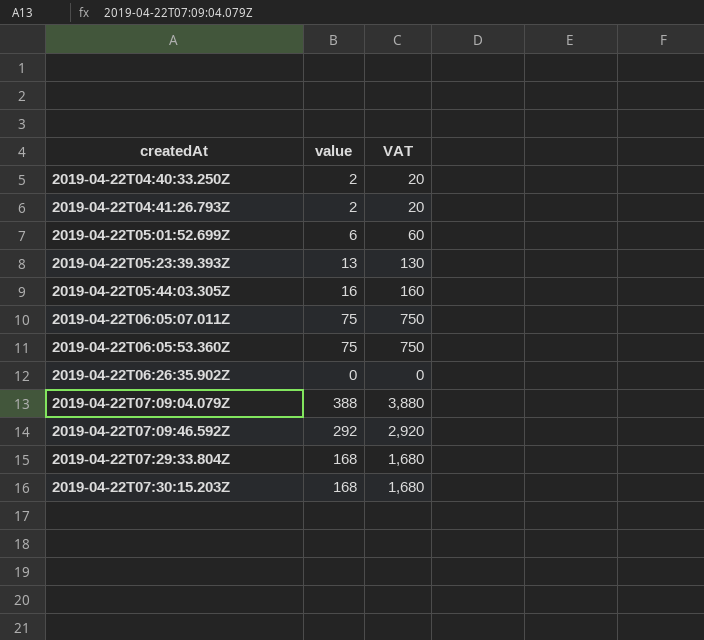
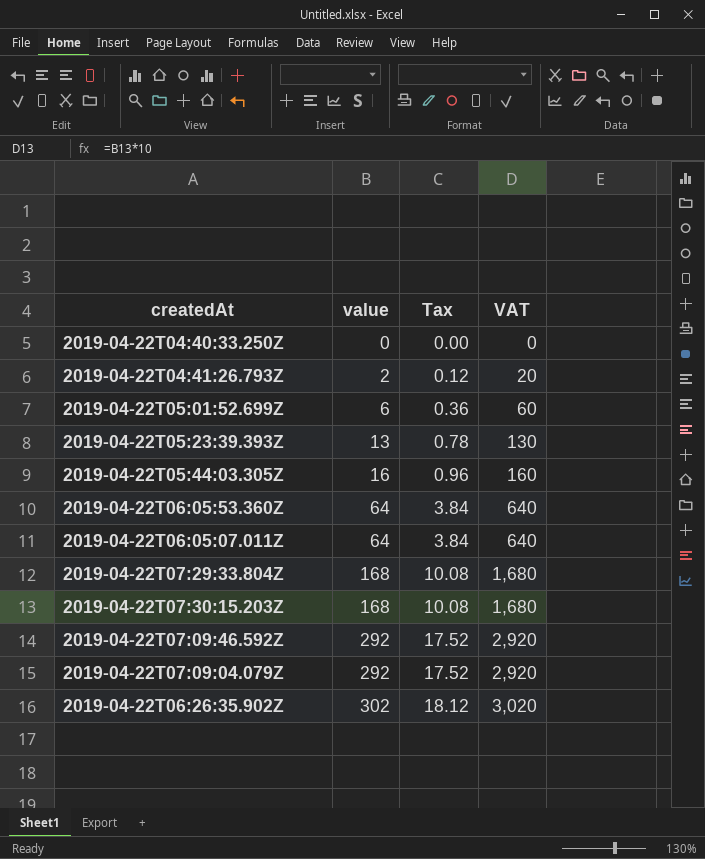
row order: createdAt ascending -> value ascending
column Tax | formula: none -> [value] * 0.06
2019-04-22T04:40:33.250Z | value: 2 -> 0
2019-04-22T04:40:33.250Z | VAT: 20 -> 0
2019-04-22T06:05:53.360Z | value: 75 -> 64
2019-04-22T06:05:53.360Z | VAT: 750 -> 640
2019-04-22T06:05:07.011Z | value: 75 -> 64
2019-04-22T06:05:07.011Z | VAT: 750 -> 640
2019-04-22T07:09:04.079Z | value: 388 -> 292
2019-04-22T07:09:04.079Z | VAT: 3,880 -> 2,920
2019-04-22T06:26:35.902Z | value: 0 -> 302
2019-04-22T06:26:35.902Z | VAT: 0 -> 3,020

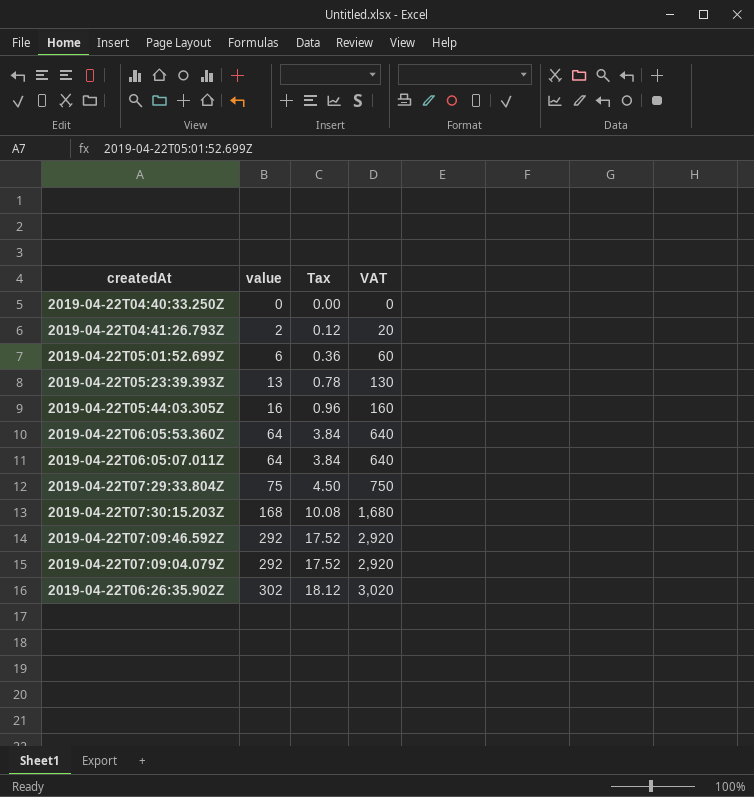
2019-04-22T07:29:33.804Z | value: 168 -> 75
2019-04-22T07:29:33.804Z | Tax: 10.08 -> 4.50
2019-04-22T07:29:33.804Z | VAT: 1,680 -> 750

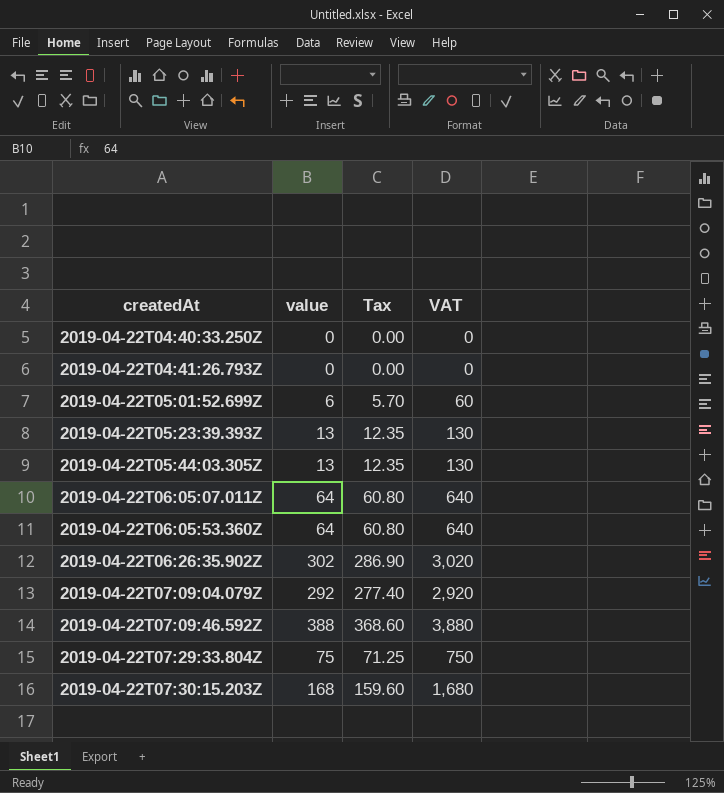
row order: value ascending -> createdAt ascending
column Tax | formula: [value] * 0.06 -> [value] * 0.95
2019-04-22T04:41:26.793Z | value: 2 -> 0
2019-04-22T04:41:26.793Z | VAT: 20 -> 0
2019-04-22T05:44:03.305Z | value: 16 -> 13
2019-04-22T05:44:03.305Z | VAT: 160 -> 130
2019-04-22T07:09:46.592Z | value: 292 -> 388
2019-04-22T07:09:46.592Z | VAT: 2,920 -> 3,880

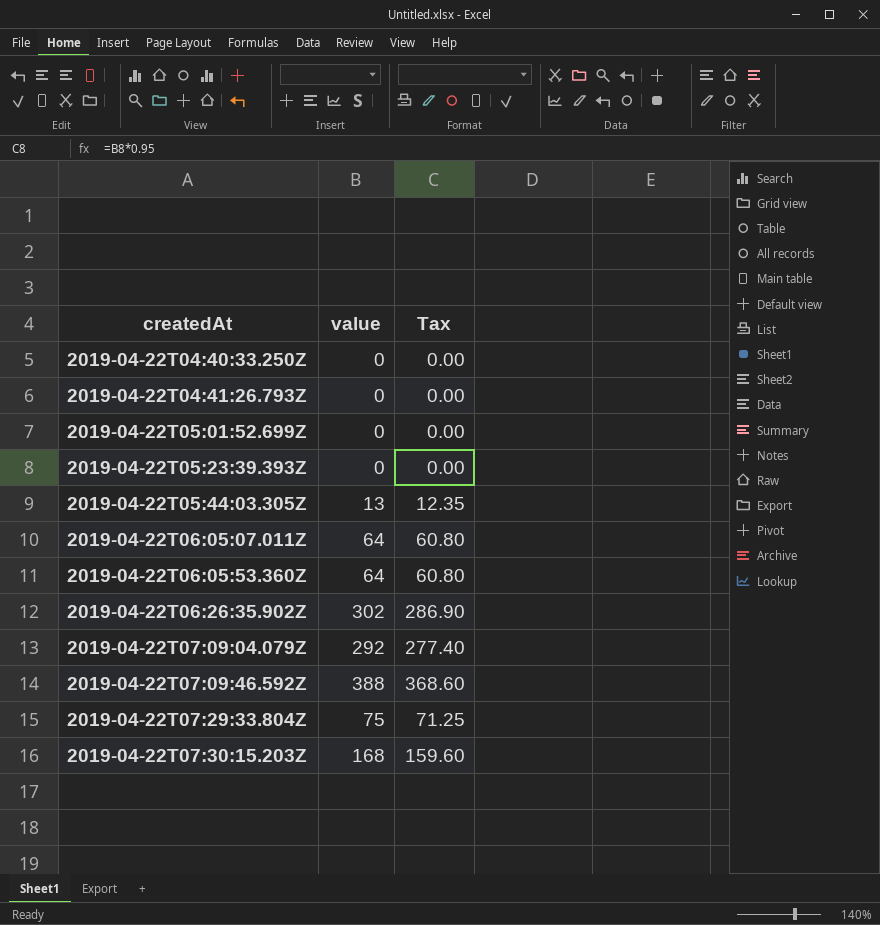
column VAT | formula: [value] * 10 -> none
2019-04-22T05:01:52.699Z | value: 6 -> 0
2019-04-22T05:01:52.699Z | Tax: 5.70 -> 0.00
2019-04-22T05:23:39.393Z | value: 13 -> 0
2019-04-22T05:23:39.393Z | Tax: 12.35 -> 0.00

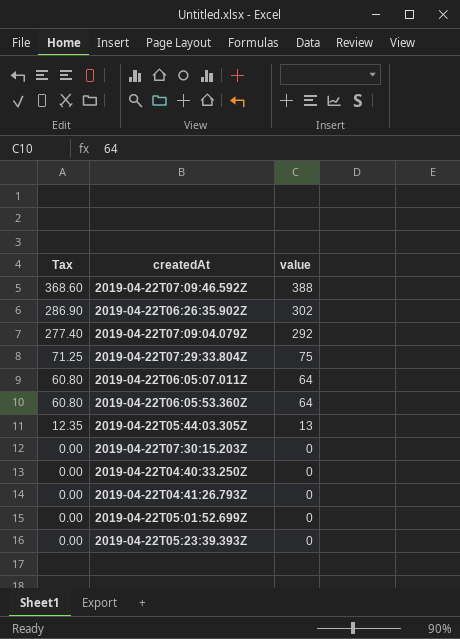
row order: createdAt ascending -> Tax descending
column Tax | position: 3 -> 1
2019-04-22T07:30:15.203Z | Tax: 159.60 -> 0.00
2019-04-22T07:30:15.203Z | value: 168 -> 0

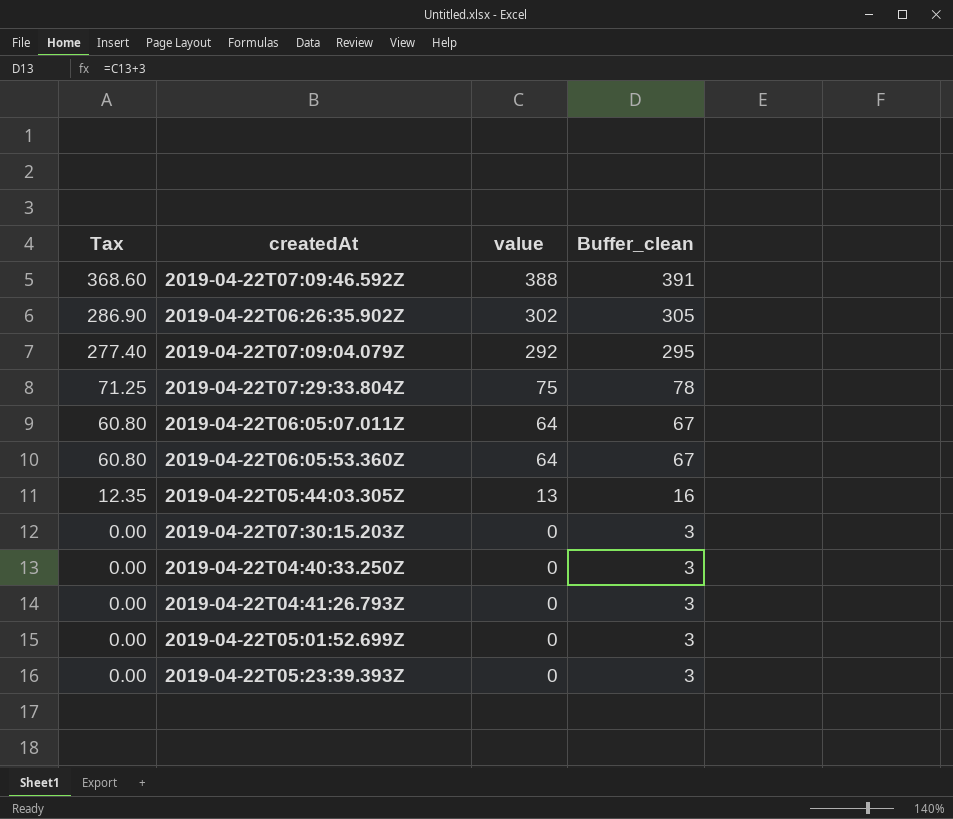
column Buffer_clean | formula: none -> [value] + 3

